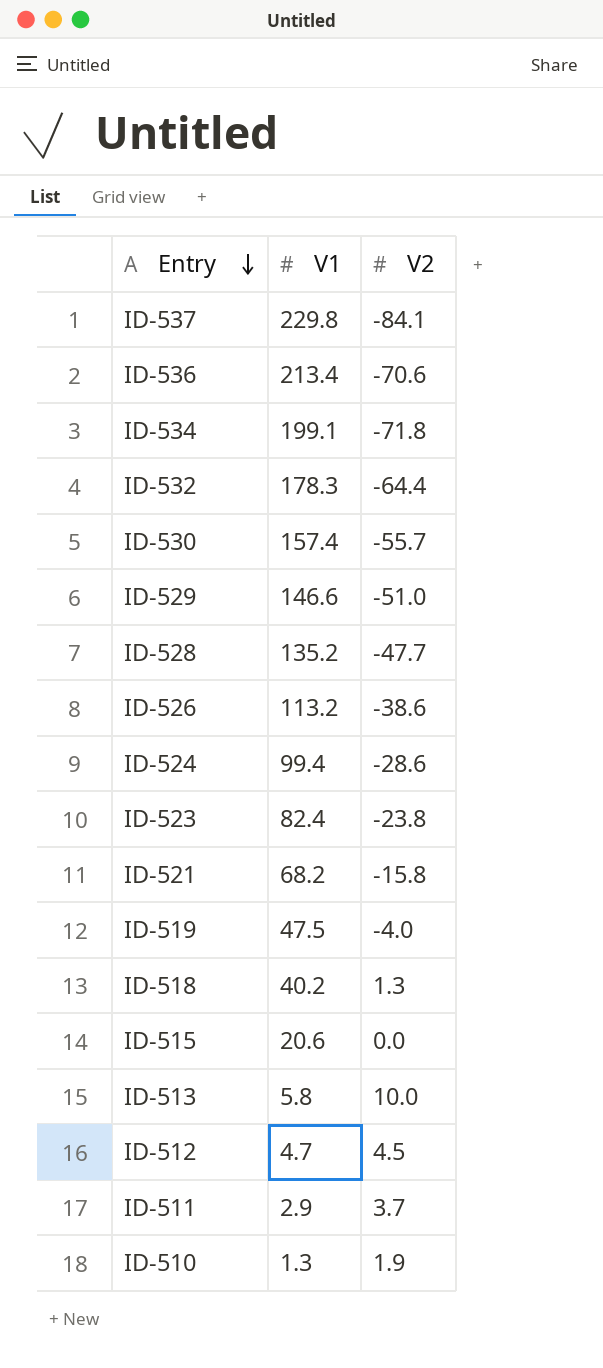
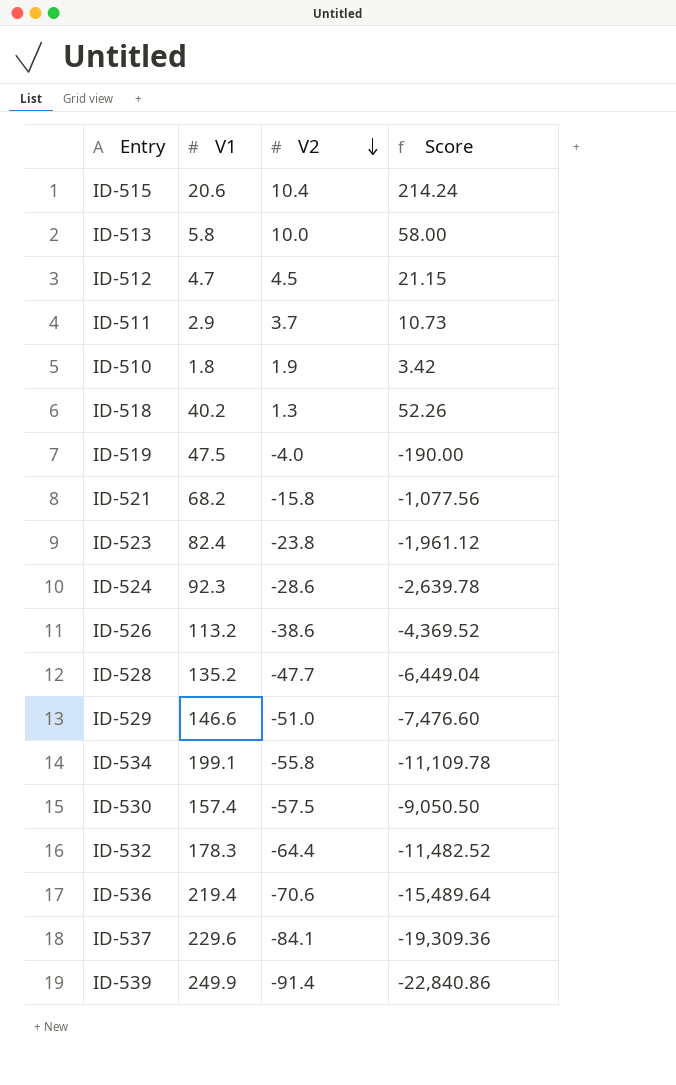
row order: Entry descending -> V2 descending
column Score | formula: none -> [V1] * [V2]
ID-515 | V2: 0.0 -> 10.4
ID-510 | V1: 1.3 -> 1.8
ID-524 | V1: 99.4 -> 92.3
ID-534 | V2: -71.8 -> -55.8
ID-530 | V2: -55.7 -> -57.5
ID-536 | V1: 213.4 -> 219.4
ID-537 | V1: 229.8 -> 229.6
row ID-539: none -> 249.9 | -91.4 | -22,840.86

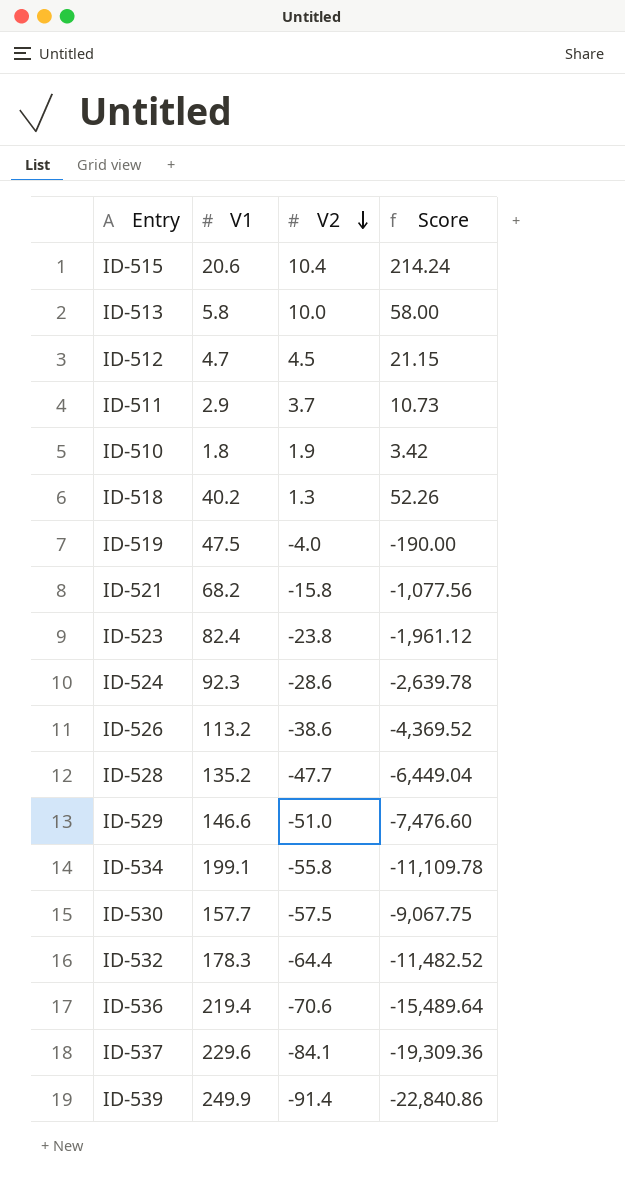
ID-530 | V1: 157.4 -> 157.7
ID-530 | Score: -9,050.50 -> -9,067.75

